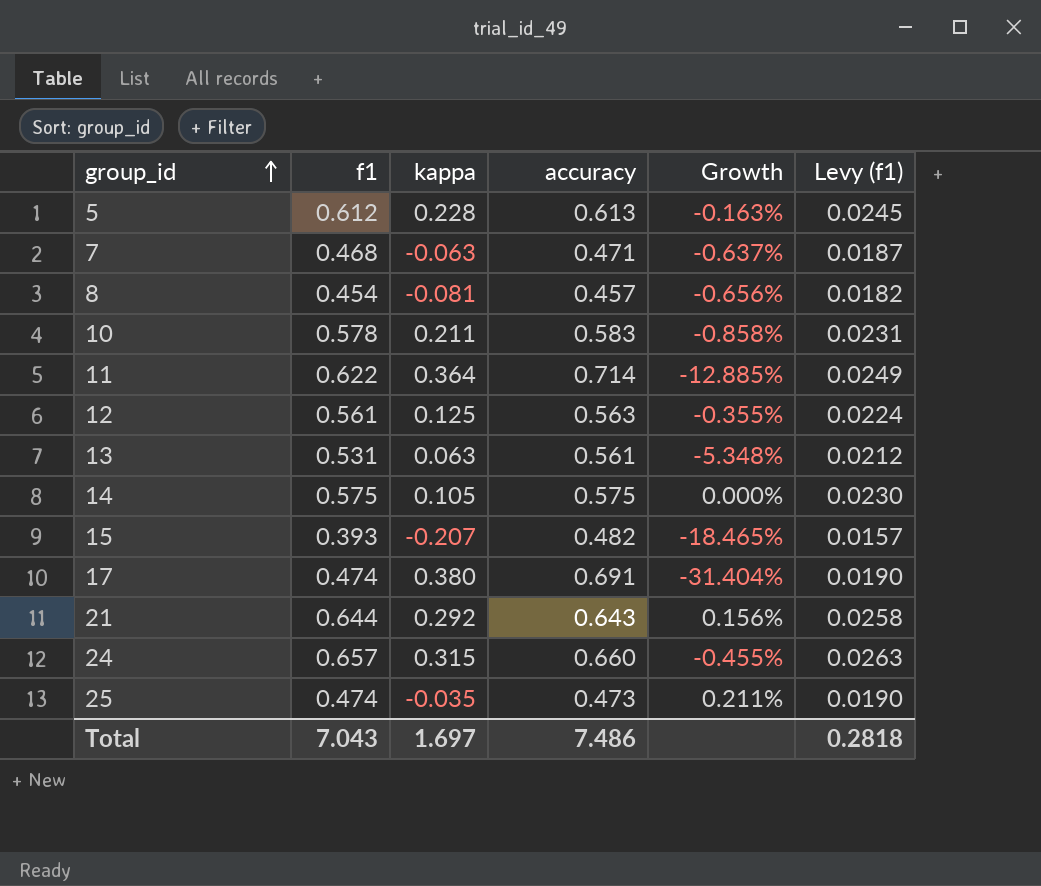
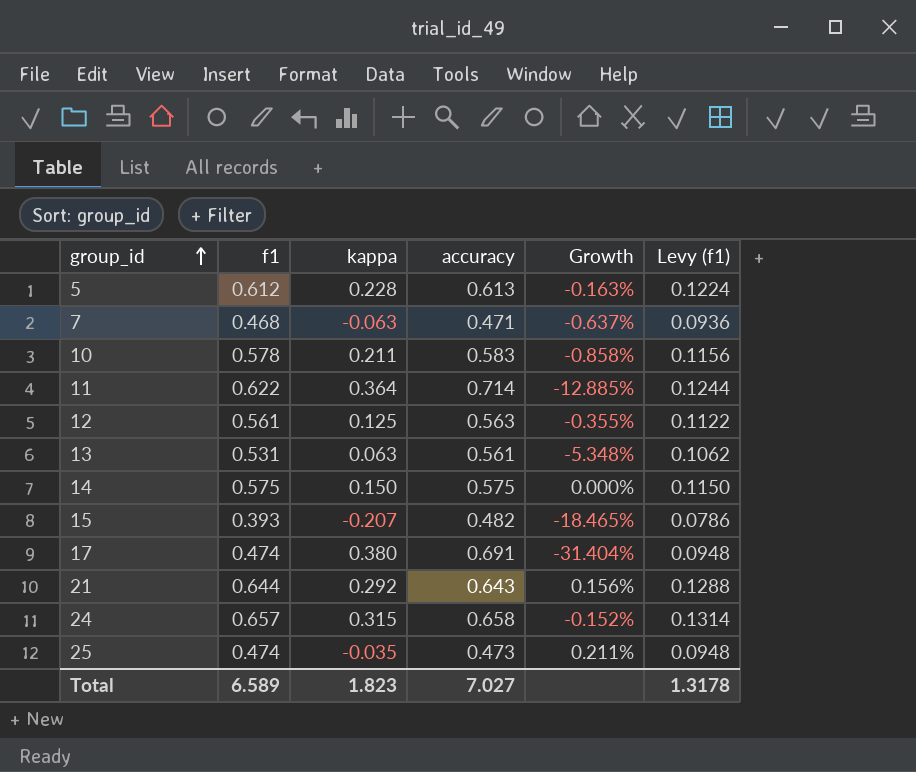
column Levy (f1) | formula: [f1] * 0.04 -> [f1] * 0.2
row 8: 0.454 | -0.081 | 0.457 | -0.656% | 0.0182 -> none
14 | kappa: 0.105 -> 0.150
24 | accuracy: 0.660 -> 0.658
24 | Growth: -0.455% -> -0.152%
Total | f1: 7.043 -> 6.589
Total | kappa: 1.697 -> 1.823
Total | accuracy: 7.486 -> 7.027
Total | Levy (f1): 0.2818 -> 1.3178

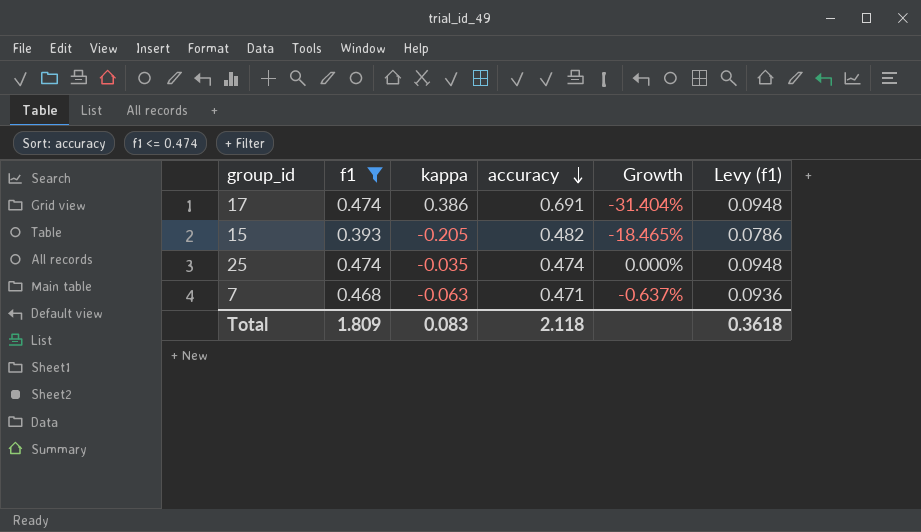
filter: none -> f1 <= 0.474
row order: group_id ascending -> accuracy descending
17 | kappa: 0.380 -> 0.386
15 | kappa: -0.207 -> -0.205
25 | accuracy: 0.473 -> 0.474
25 | Growth: 0.211% -> 0.000%
Total | f1: 6.589 -> 1.809
Total | kappa: 1.823 -> 0.083
Total | accuracy: 7.027 -> 2.118
Total | Levy (f1): 1.3178 -> 0.3618

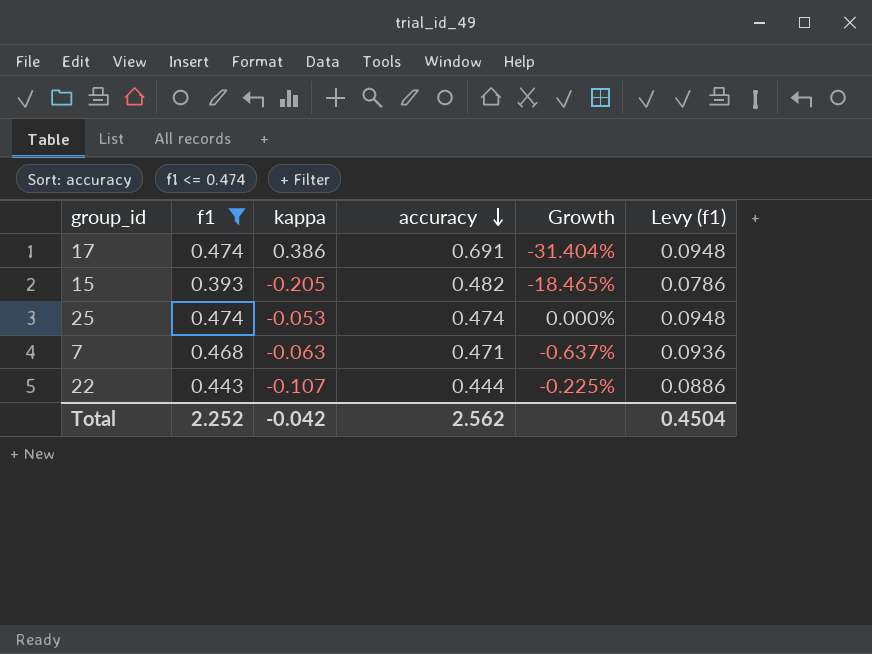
25 | kappa: -0.035 -> -0.053
row 22: none -> 0.443 | -0.107 | 0.444 | -0.225% | 0.0886
Total | f1: 1.809 -> 2.252
Total | kappa: 0.083 -> -0.042
Total | accuracy: 2.118 -> 2.562
Total | Levy (f1): 0.3618 -> 0.4504

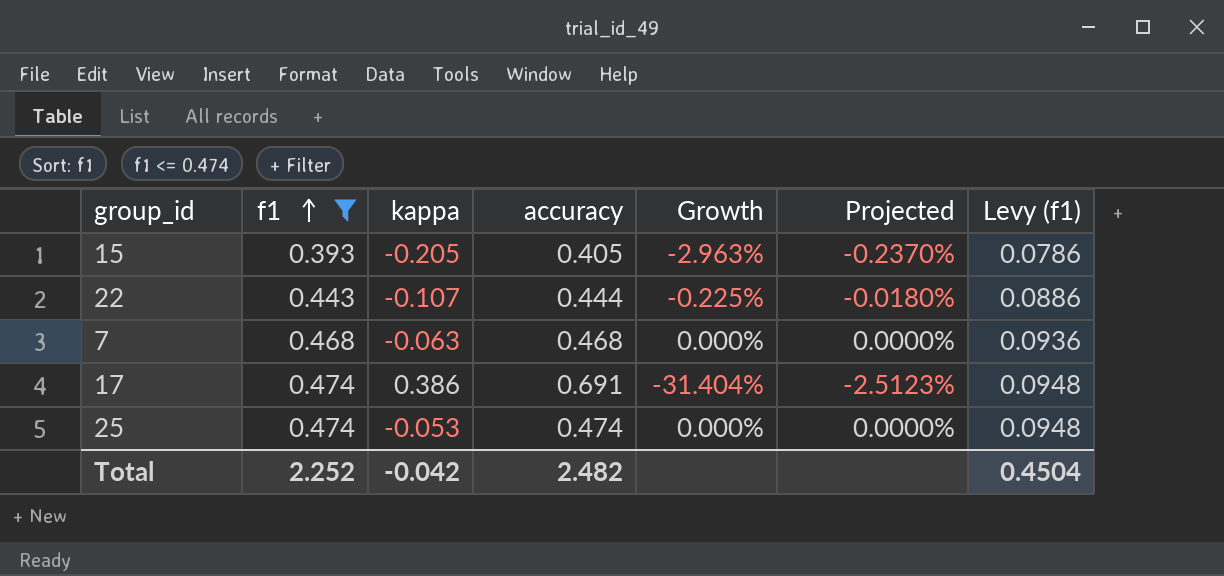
row order: accuracy descending -> f1 ascending
column Projected | formula: none -> [Growth] * 0.08
15 | accuracy: 0.482 -> 0.405
15 | Growth: -18.465% -> -2.963%
7 | accuracy: 0.471 -> 0.468
7 | Growth: -0.637% -> 0.000%
Total | accuracy: 2.562 -> 2.482

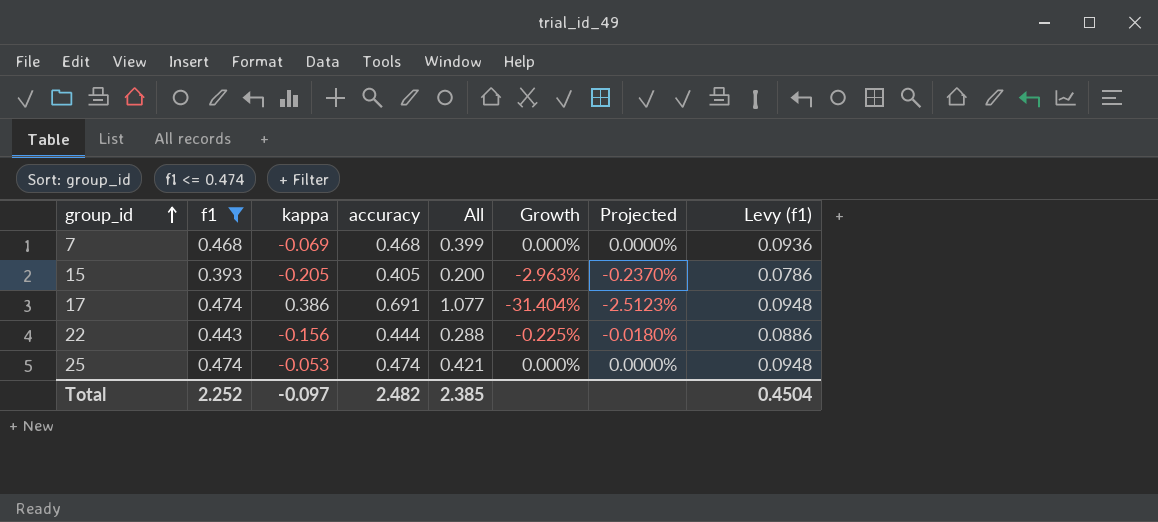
row order: f1 ascending -> group_id ascending
column All | formula: none -> [kappa] + [accuracy]
7 | kappa: -0.063 -> -0.069
22 | kappa: -0.107 -> -0.156
Total | kappa: -0.042 -> -0.097

